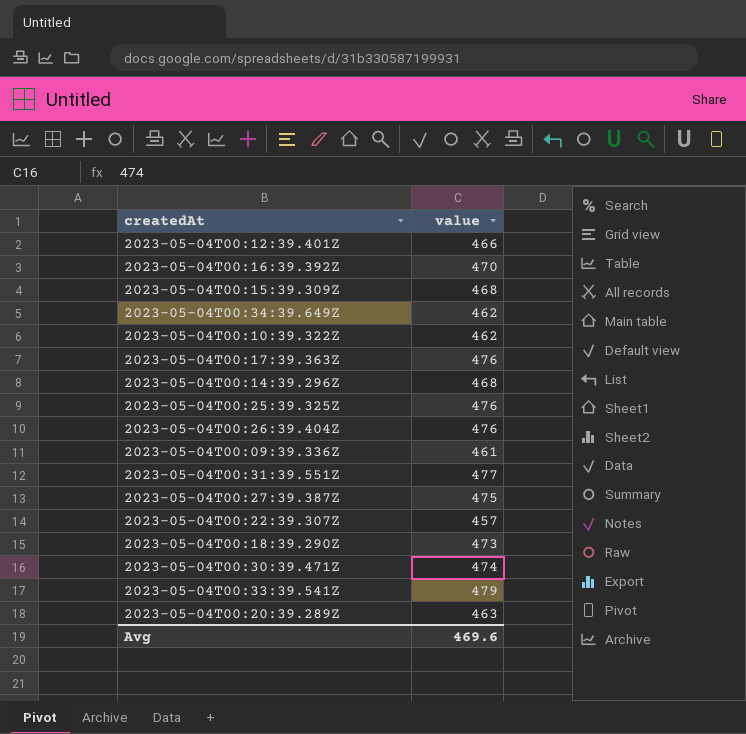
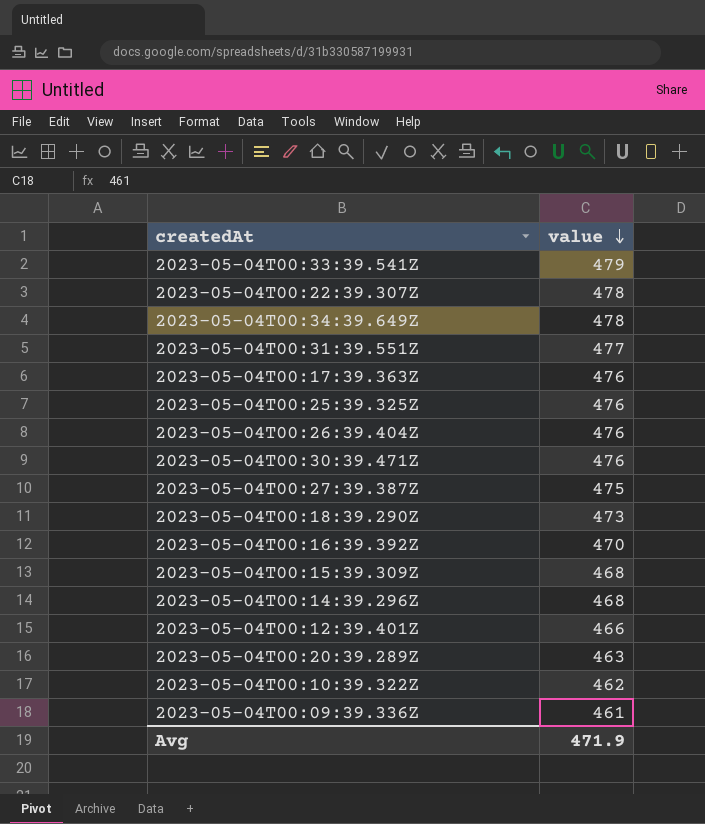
row order: none -> value descending
2023-05-04T00:22:39.307Z | value: 457 -> 478
2023-05-04T00:34:39.649Z | value: 462 -> 478
2023-05-04T00:30:39.471Z | value: 474 -> 476
Avg | value: 469.6 -> 471.9

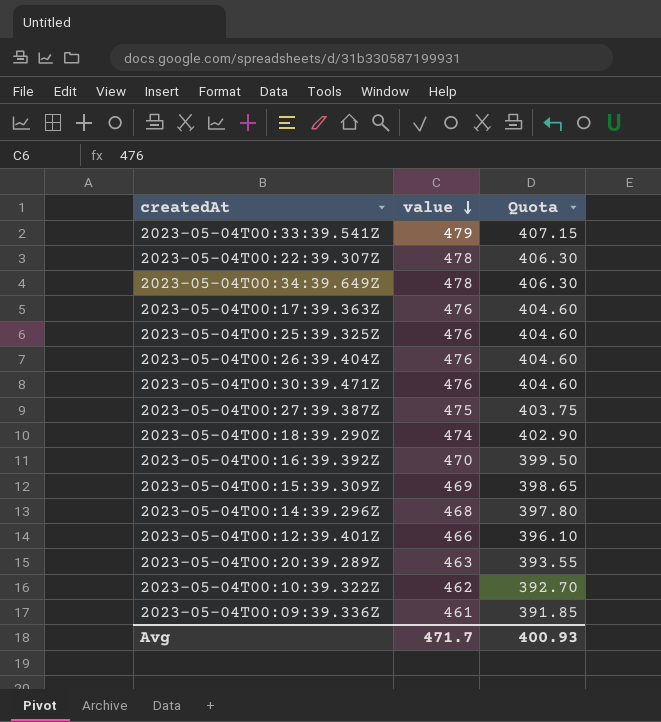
column Quota | formula: none -> [value] * 0.85
row 2023-05-04T00:31:39.551Z: 477 -> none
2023-05-04T00:18:39.290Z | value: 473 -> 474
2023-05-04T00:15:39.309Z | value: 468 -> 469
Avg | value: 471.9 -> 471.7

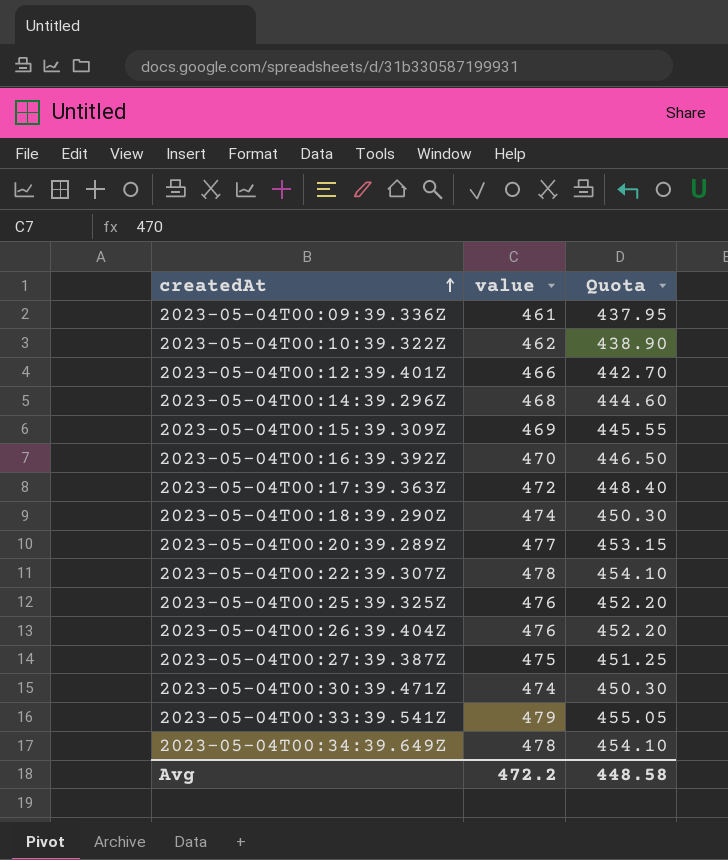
row order: value descending -> createdAt ascending
column Quota | formula: [value] * 0.85 -> [value] * 0.95
2023-05-04T00:17:39.363Z | value: 476 -> 472
2023-05-04T00:20:39.289Z | value: 463 -> 477
2023-05-04T00:30:39.471Z | value: 476 -> 474
Avg | value: 471.7 -> 472.2
Avg | Quota: 400.93 -> 448.58

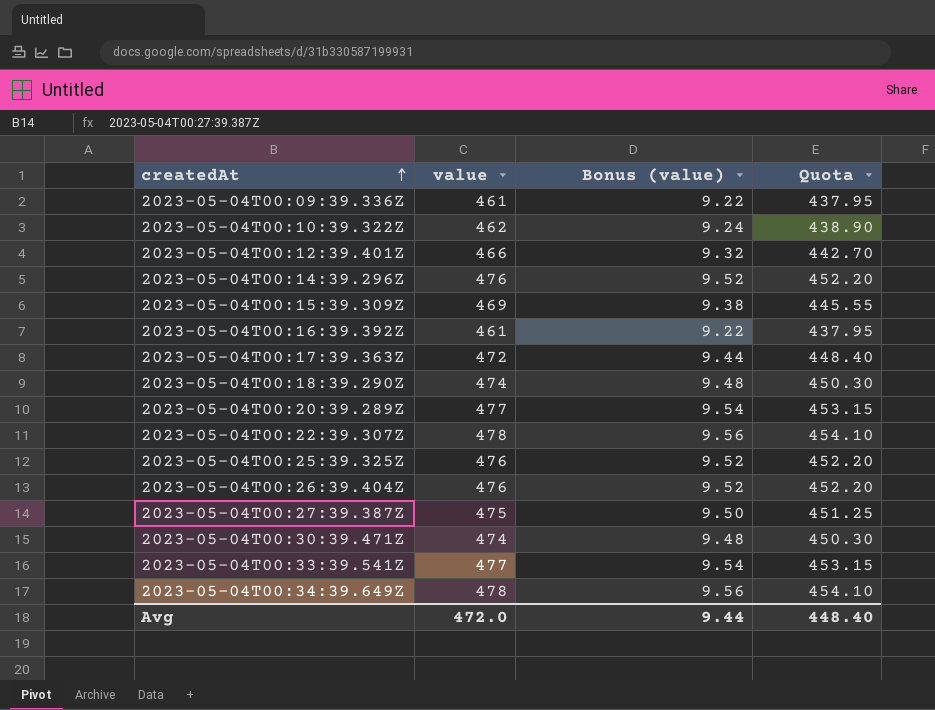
column Bonus (value) | formula: none -> [value] * 0.02
2023-05-04T00:14:39.296Z | value: 468 -> 476
2023-05-04T00:14:39.296Z | Quota: 444.60 -> 452.20
2023-05-04T00:16:39.392Z | value: 470 -> 461
2023-05-04T00:16:39.392Z | Quota: 446.50 -> 437.95
2023-05-04T00:33:39.541Z | value: 479 -> 477
2023-05-04T00:33:39.541Z | Quota: 455.05 -> 453.15
Avg | value: 472.2 -> 472.0
Avg | Quota: 448.58 -> 448.40

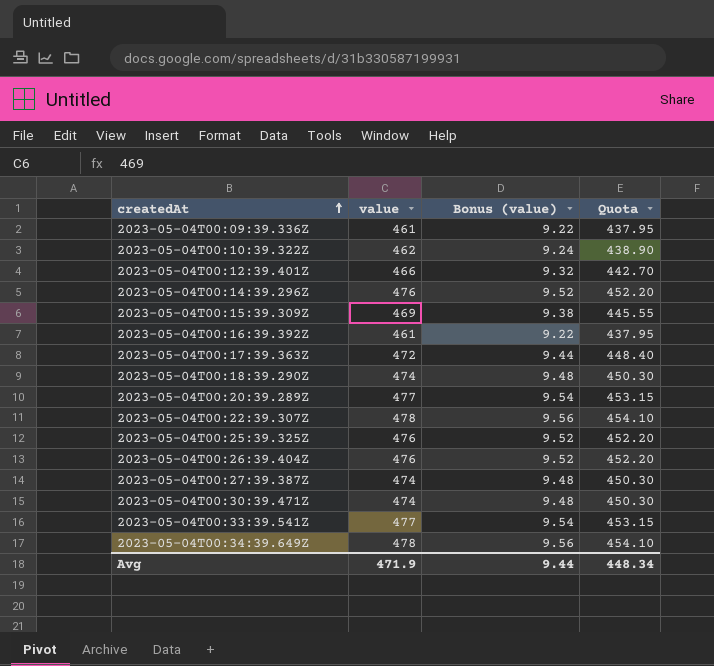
2023-05-04T00:27:39.387Z | value: 475 -> 474
2023-05-04T00:27:39.387Z | Bonus (value): 9.50 -> 9.48
2023-05-04T00:27:39.387Z | Quota: 451.25 -> 450.30
Avg | value: 472.0 -> 471.9
Avg | Quota: 448.40 -> 448.34

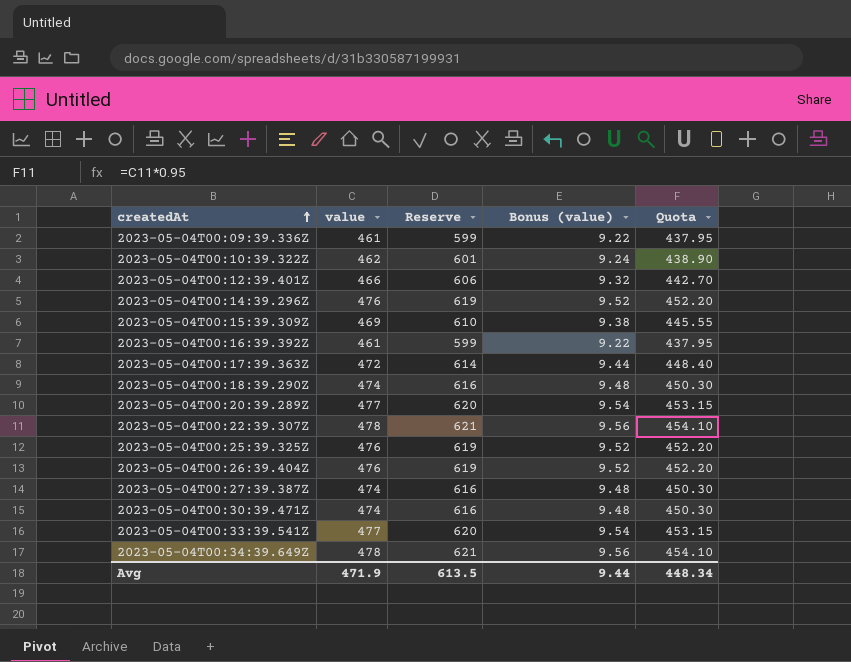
column Reserve | formula: none -> [value] * 1.3

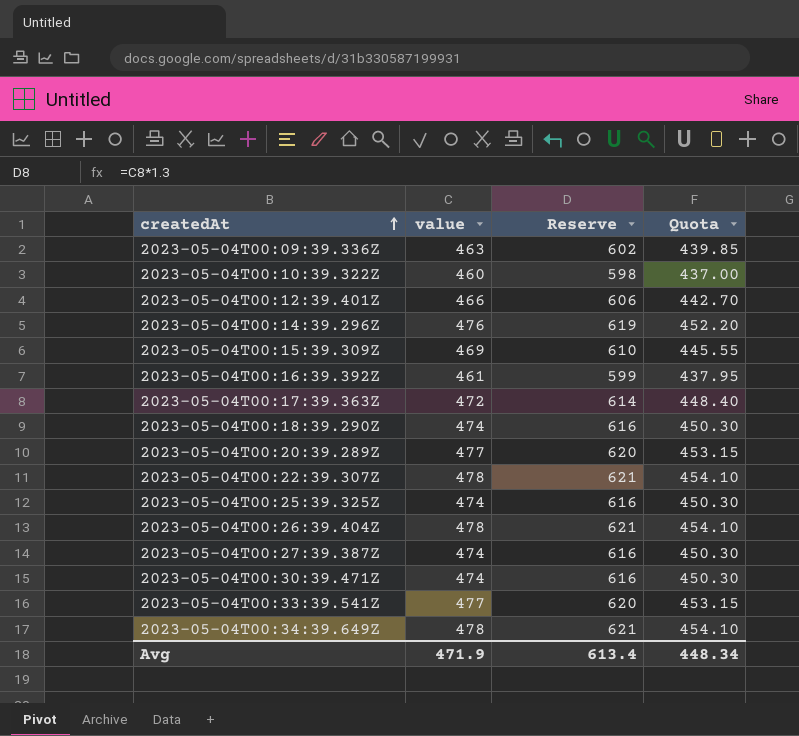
column Bonus (value) | formula: [value] * 0.02 -> none
2023-05-04T00:09:39.336Z | value: 461 -> 463
2023-05-04T00:09:39.336Z | Reserve: 599 -> 602
2023-05-04T00:09:39.336Z | Quota: 437.95 -> 439.85
2023-05-04T00:10:39.322Z | value: 462 -> 460
2023-05-04T00:10:39.322Z | Reserve: 601 -> 598
2023-05-04T00:10:39.322Z | Quota: 438.90 -> 437.00
2023-05-04T00:25:39.325Z | value: 476 -> 474
2023-05-04T00:25:39.325Z | Reserve: 619 -> 616
2023-05-04T00:25:39.325Z | Quota: 452.20 -> 450.30
2023-05-04T00:26:39.404Z | value: 476 -> 478
2023-05-04T00:26:39.404Z | Reserve: 619 -> 621
2023-05-04T00:26:39.404Z | Quota: 452.20 -> 454.10
Avg | Reserve: 613.5 -> 613.4

